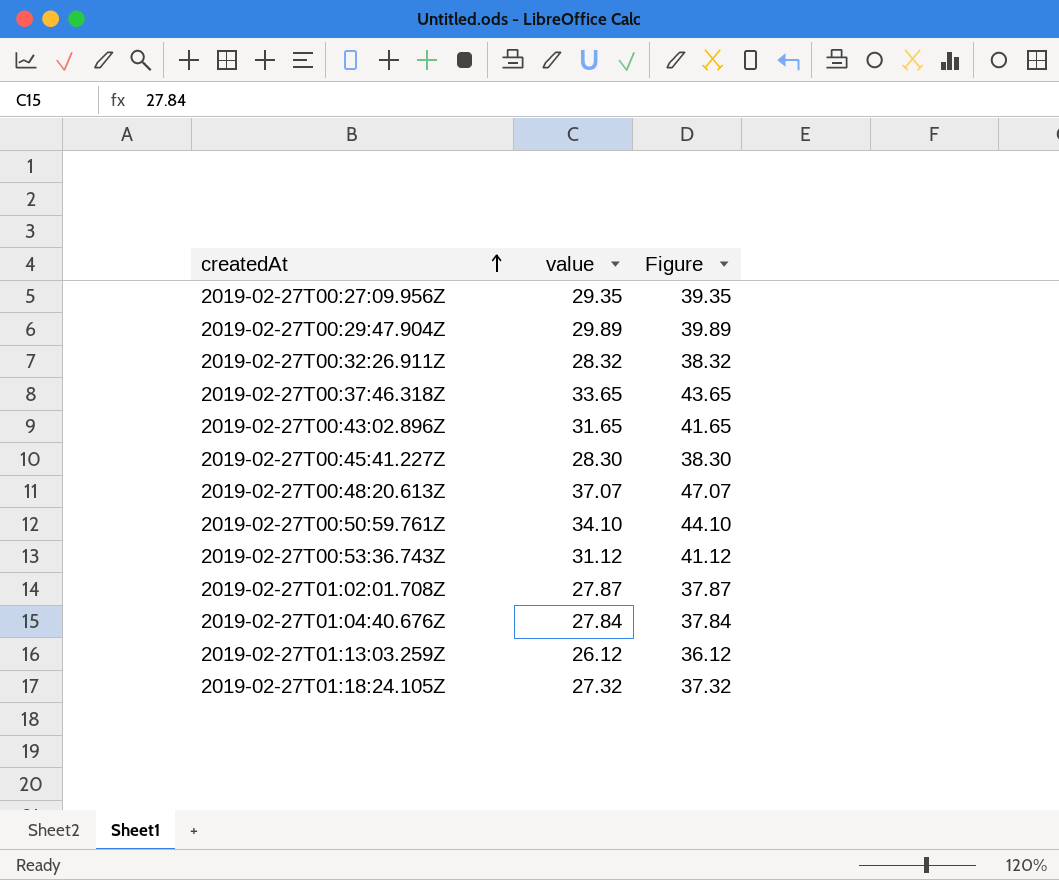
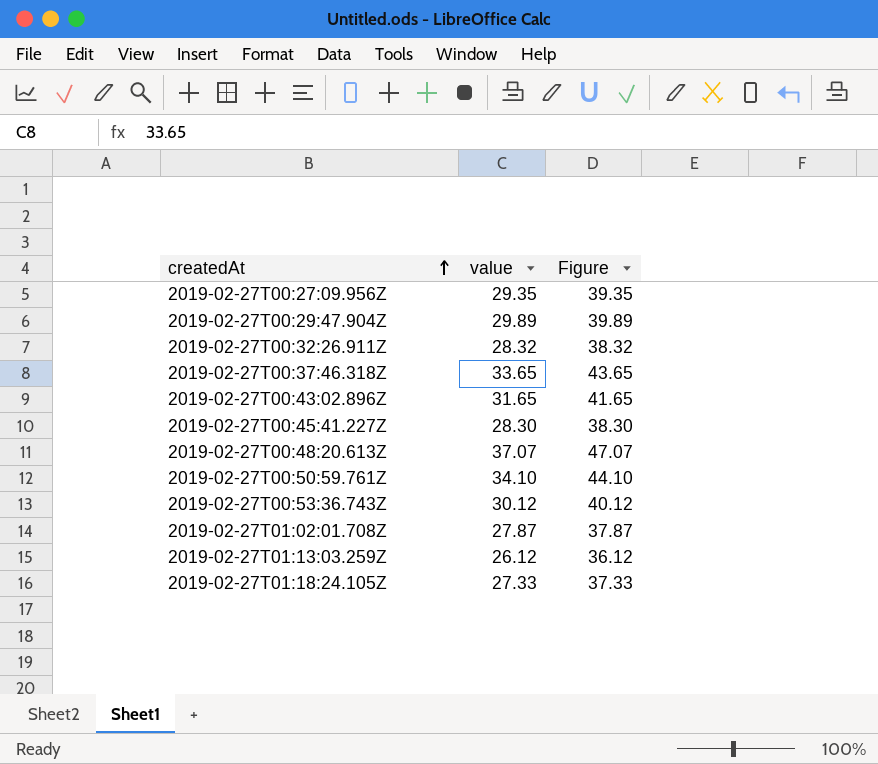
row 2019-02-27T01:04:40.676Z: 27.84 | 37.84 -> none
2019-02-27T00:53:36.743Z | value: 31.12 -> 30.12
2019-02-27T00:53:36.743Z | Figure: 41.12 -> 40.12
2019-02-27T01:18:24.105Z | value: 27.32 -> 27.33
2019-02-27T01:18:24.105Z | Figure: 37.32 -> 37.33

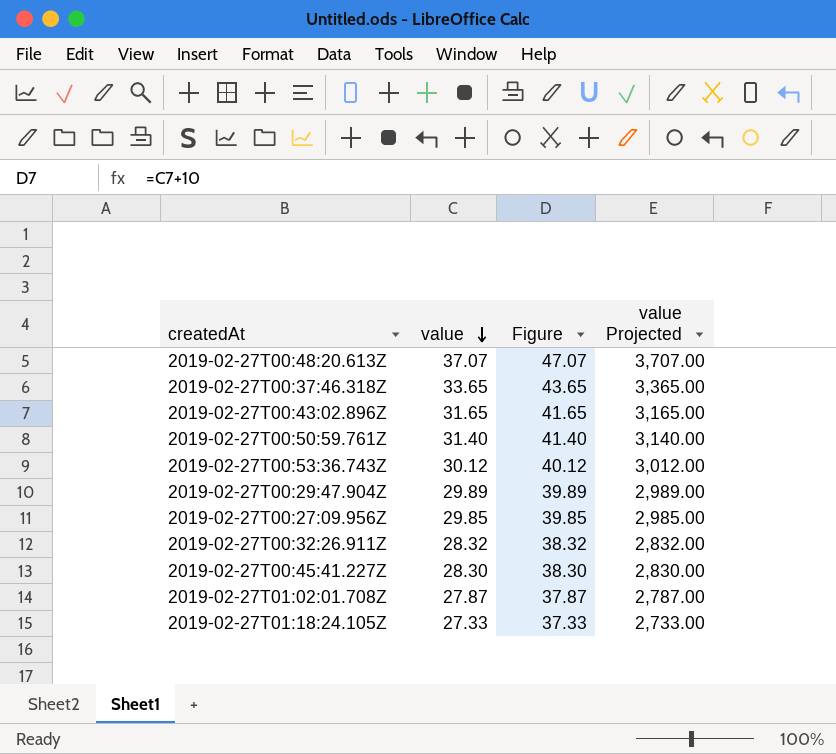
row order: createdAt ascending -> value descending
column value Projected | formula: none -> [value] * 100
row 2019-02-27T01:13:03.259Z: 26.12 | 36.12 -> none
2019-02-27T00:50:59.761Z | value: 34.10 -> 31.40
2019-02-27T00:50:59.761Z | Figure: 44.10 -> 41.40
2019-02-27T00:27:09.956Z | value: 29.35 -> 29.85
2019-02-27T00:27:09.956Z | Figure: 39.35 -> 39.85

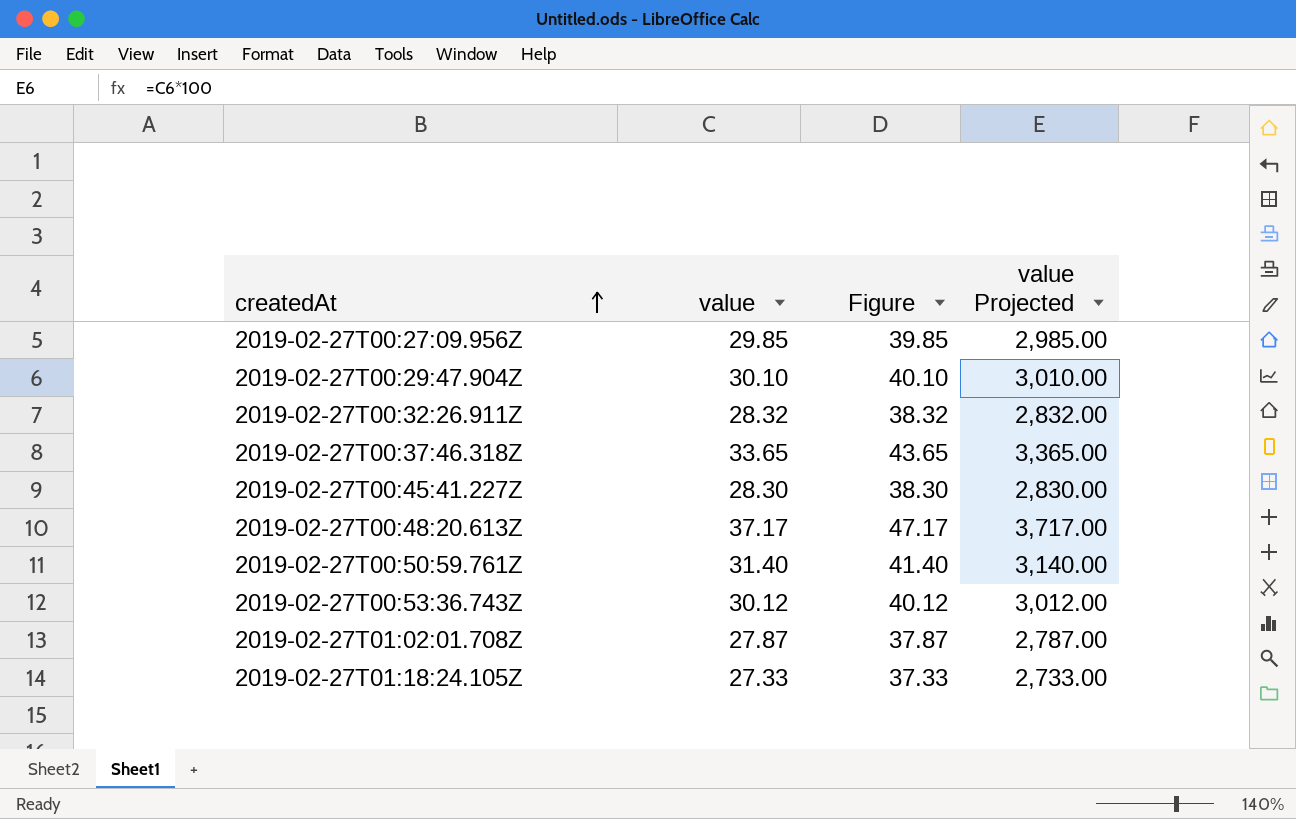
row order: value descending -> createdAt ascending
row 2019-02-27T00:43:02.896Z: 31.65 | 41.65 | 3,165.00 -> none
2019-02-27T00:29:47.904Z | value: 29.89 -> 30.10
2019-02-27T00:29:47.904Z | Figure: 39.89 -> 40.10
2019-02-27T00:29:47.904Z | value Projected: 2,989.00 -> 3,010.00
2019-02-27T00:48:20.613Z | value: 37.07 -> 37.17
2019-02-27T00:48:20.613Z | Figure: 47.07 -> 47.17
2019-02-27T00:48:20.613Z | value Projected: 3,707.00 -> 3,717.00

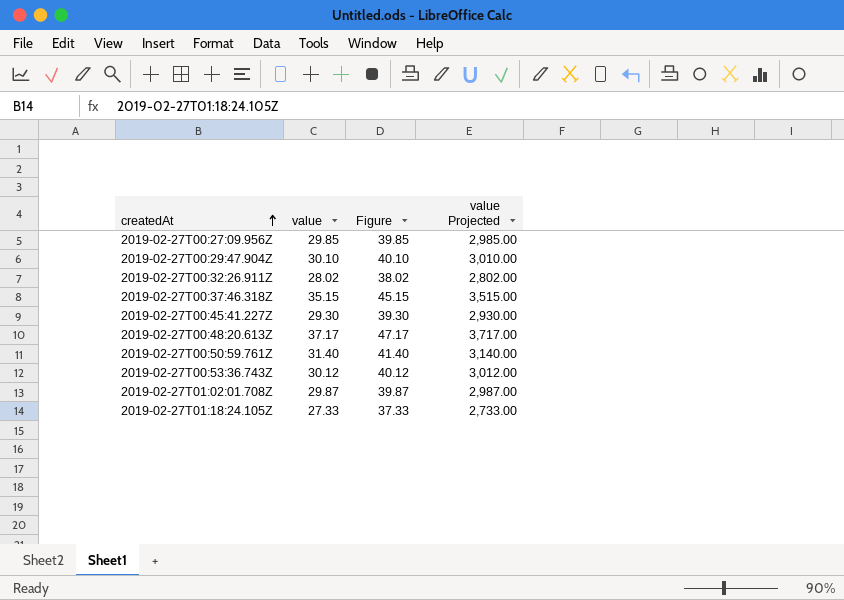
2019-02-27T00:32:26.911Z | value: 28.32 -> 28.02
2019-02-27T00:32:26.911Z | Figure: 38.32 -> 38.02
2019-02-27T00:32:26.911Z | value Projected: 2,832.00 -> 2,802.00
2019-02-27T00:37:46.318Z | value: 33.65 -> 35.15
2019-02-27T00:37:46.318Z | Figure: 43.65 -> 45.15
2019-02-27T00:37:46.318Z | value Projected: 3,365.00 -> 3,515.00
2019-02-27T00:45:41.227Z | value: 28.30 -> 29.30
2019-02-27T00:45:41.227Z | Figure: 38.30 -> 39.30
2019-02-27T00:45:41.227Z | value Projected: 2,830.00 -> 2,930.00
2019-02-27T01:02:01.708Z | value: 27.87 -> 29.87
2019-02-27T01:02:01.708Z | Figure: 37.87 -> 39.87
2019-02-27T01:02:01.708Z | value Projected: 2,787.00 -> 2,987.00

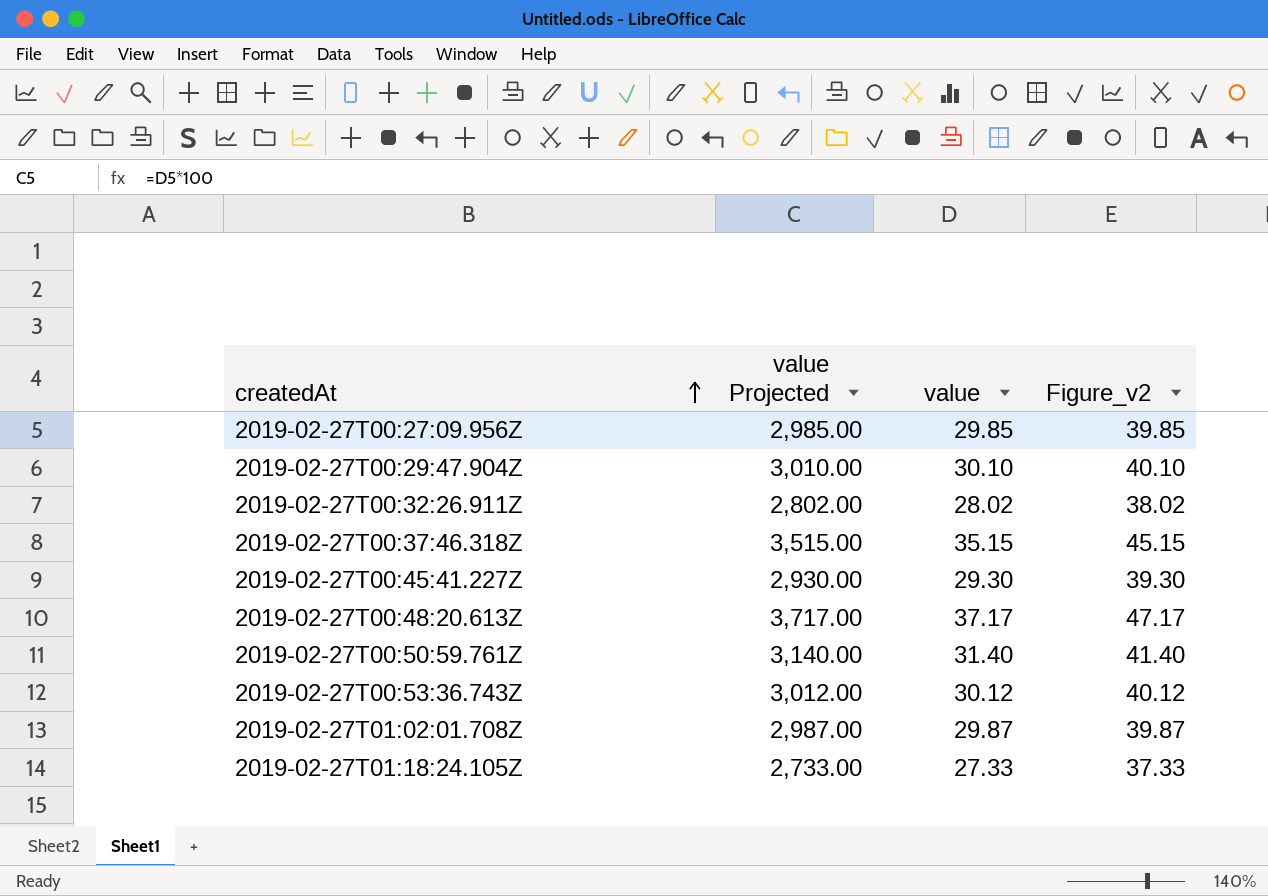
column value Projected | position: 4 -> 2
column name: Figure -> Figure_v2

